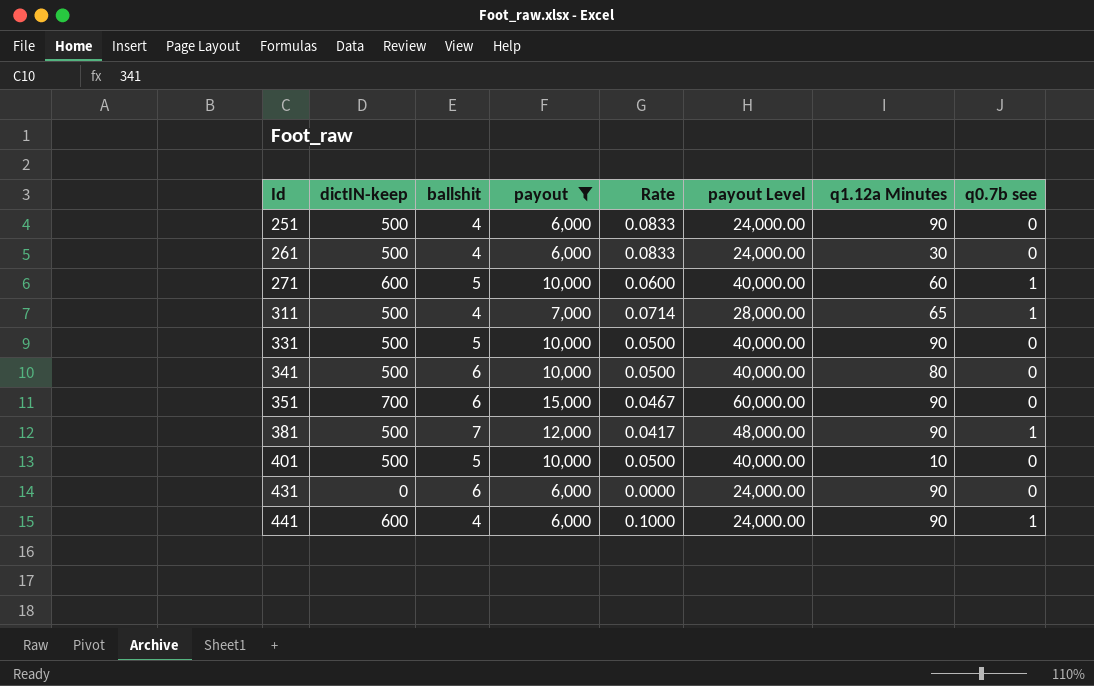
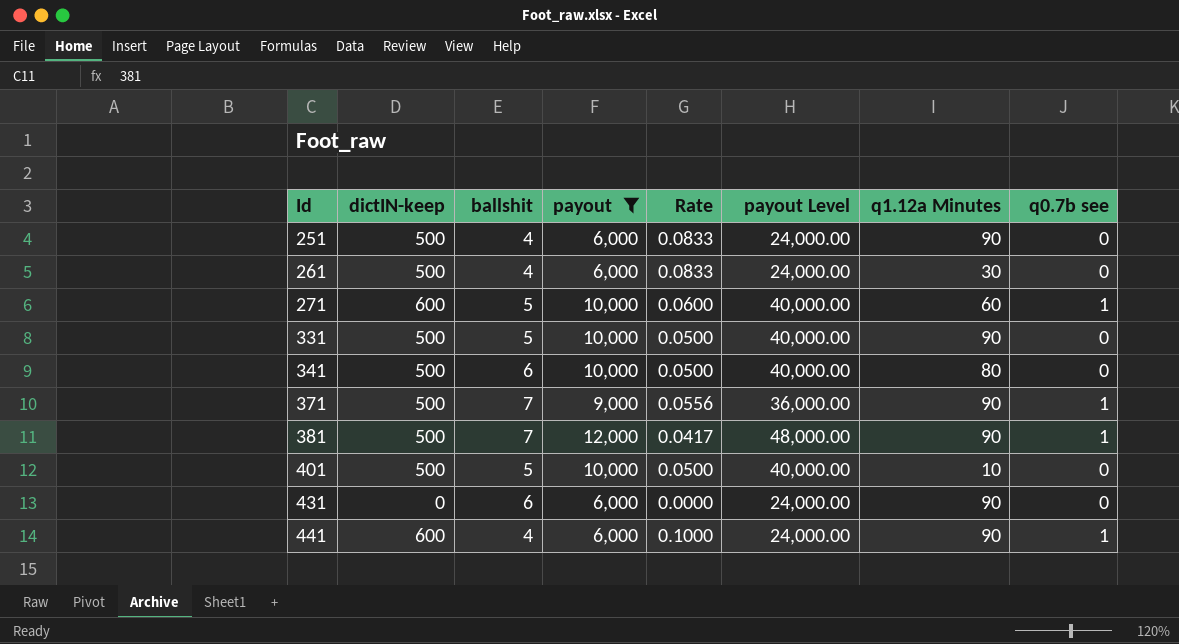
row 311: 500 | 4 | 7,000 | 0.0714 | 28,000.00 | 65 | 1 -> none
row 351: 700 | 6 | 15,000 | 0.0467 | 60,000.00 | 90 | 0 -> none
row 371: none -> 500 | 7 | 9,000 | 0.0556 | 36,000.00 | 90 | 1

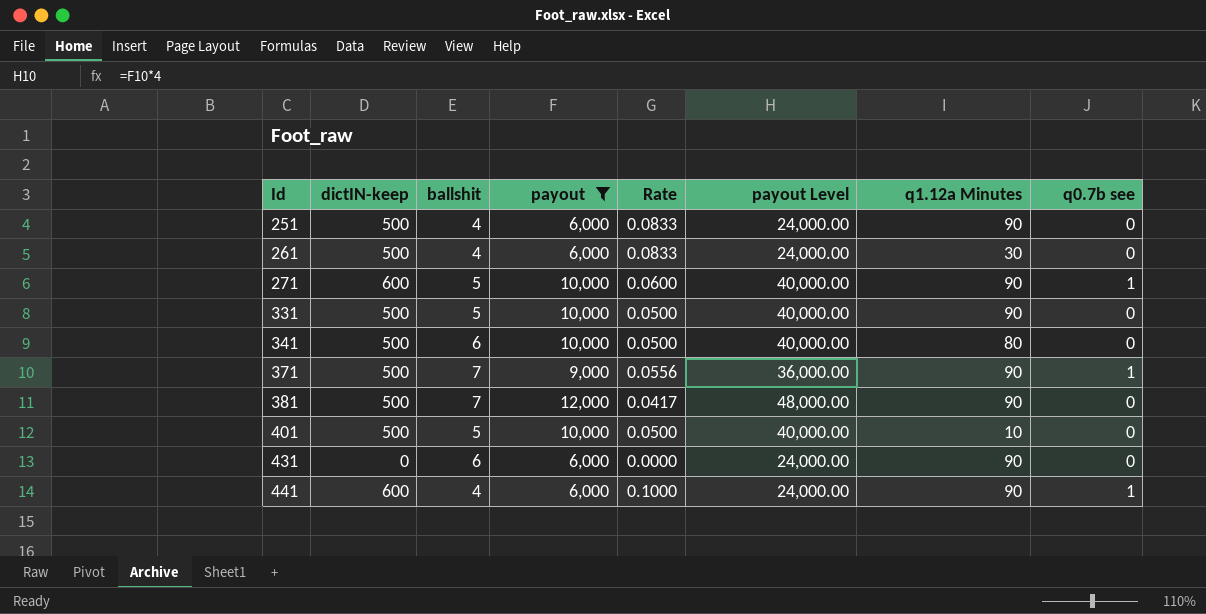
271 | q1.12a Minutes: 60 -> 90
381 | q0.7b see: 1 -> 0

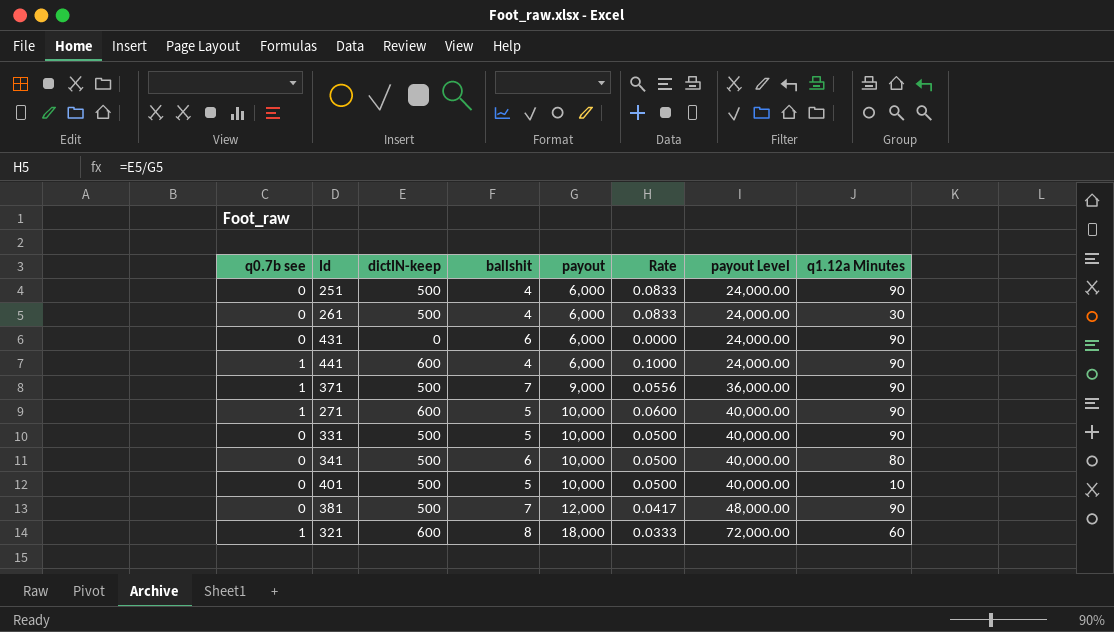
filter: payout != 18,000 -> none
row order: Id ascending -> payout ascending
column q0.7b see | position: 8 -> 1

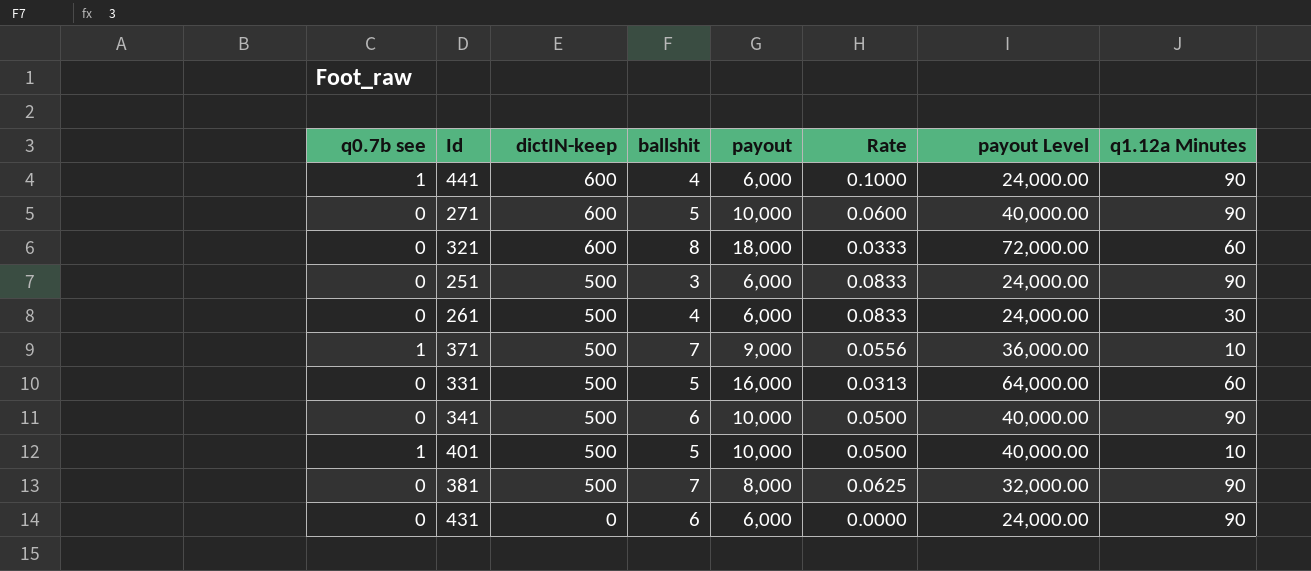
row order: payout ascending -> dictIN-keep descending
271 | q0.7b see: 1 -> 0
321 | q0.7b see: 1 -> 0
251 | ballshit: 4 -> 3
371 | q1.12a Minutes: 90 -> 10
331 | payout: 10,000 -> 16,000
331 | Rate: 0.0500 -> 0.0313
331 | payout Level: 40,000.00 -> 64,000.00
331 | q1.12a Minutes: 90 -> 60
341 | q1.12a Minutes: 80 -> 90
401 | q0.7b see: 0 -> 1
381 | payout: 12,000 -> 8,000
381 | Rate: 0.0417 -> 0.0625
381 | payout Level: 48,000.00 -> 32,000.00

